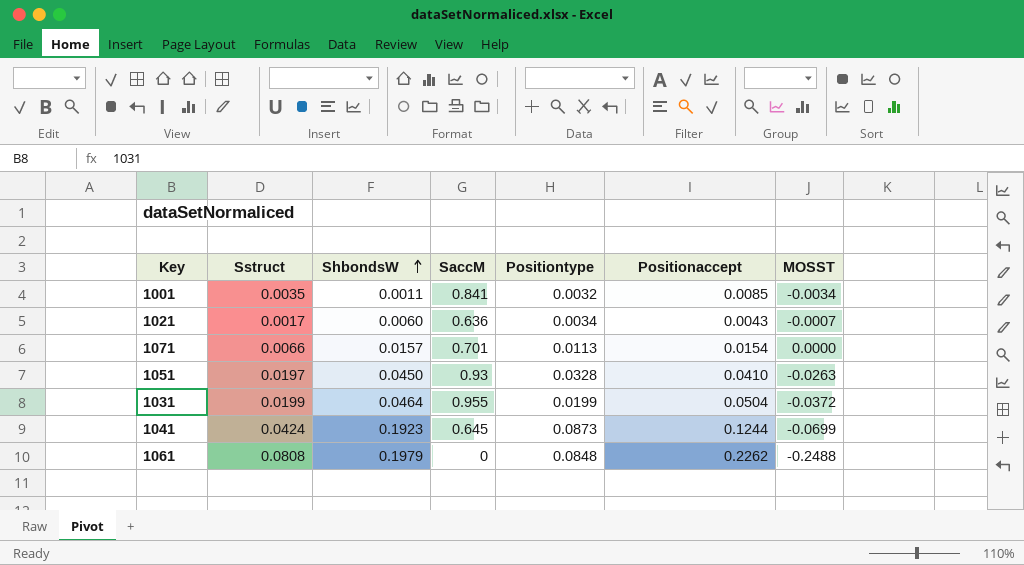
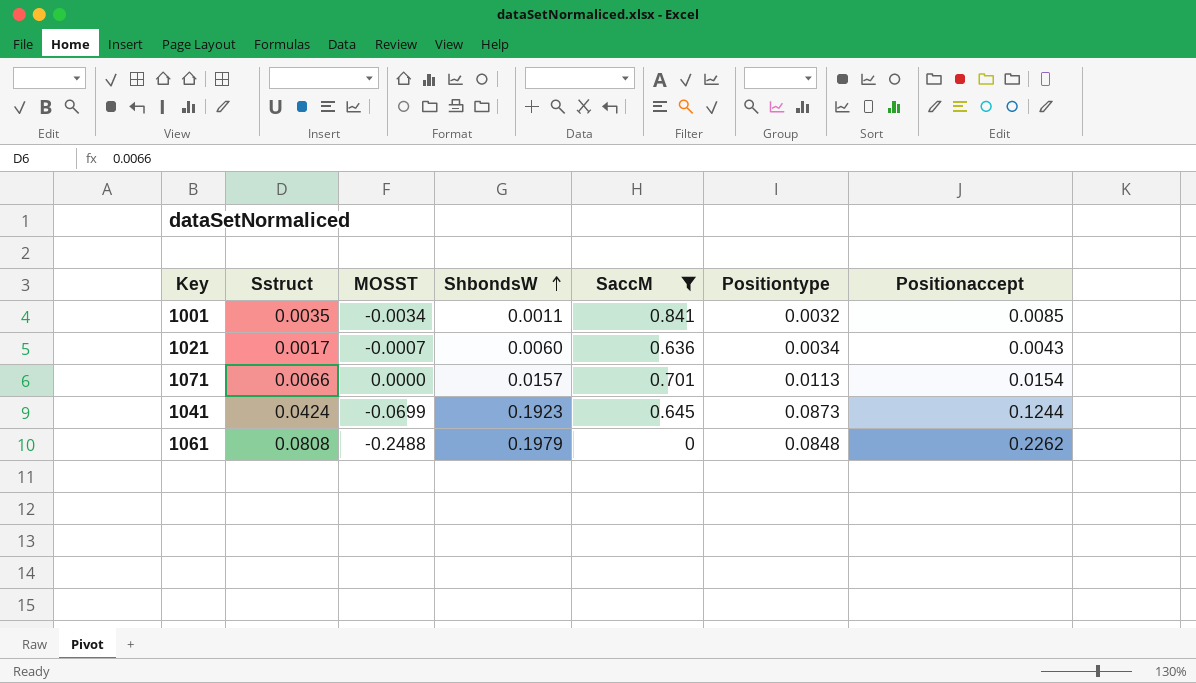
filter: none -> SaccM <= 0.841
column MOSST | position: 7 -> 3

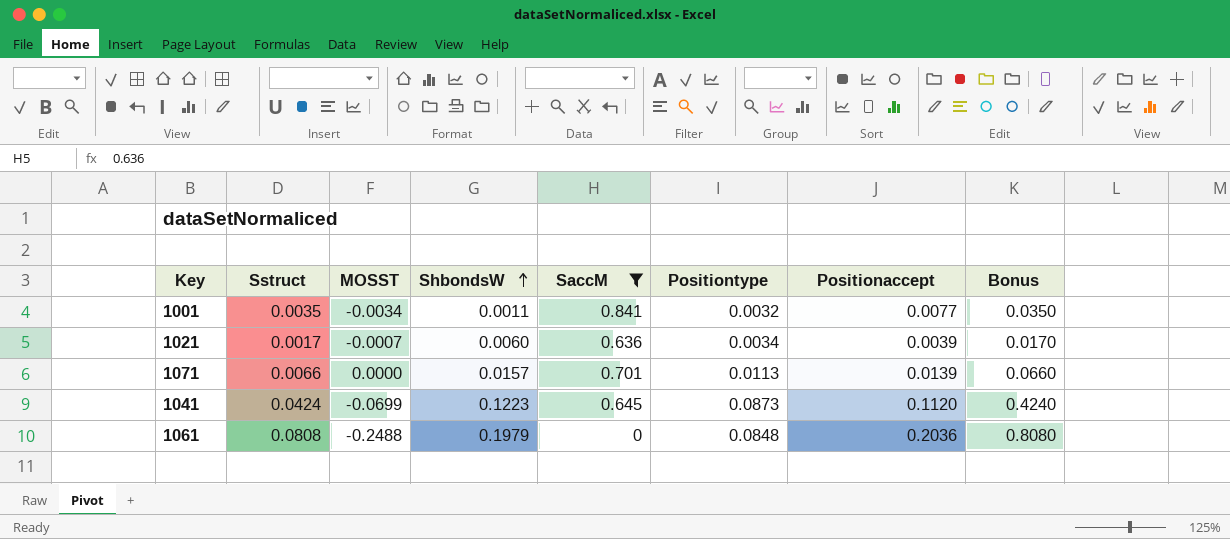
column Bonus | formula: none -> [Sstruct] * 10
1001 | Positionaccept: 0.0085 -> 0.0077
1021 | Positionaccept: 0.0043 -> 0.0039
1071 | Positionaccept: 0.0154 -> 0.0139
1041 | ShbondsW: 0.1923 -> 0.1223
1041 | Positionaccept: 0.1244 -> 0.1120
1061 | Positionaccept: 0.2262 -> 0.2036

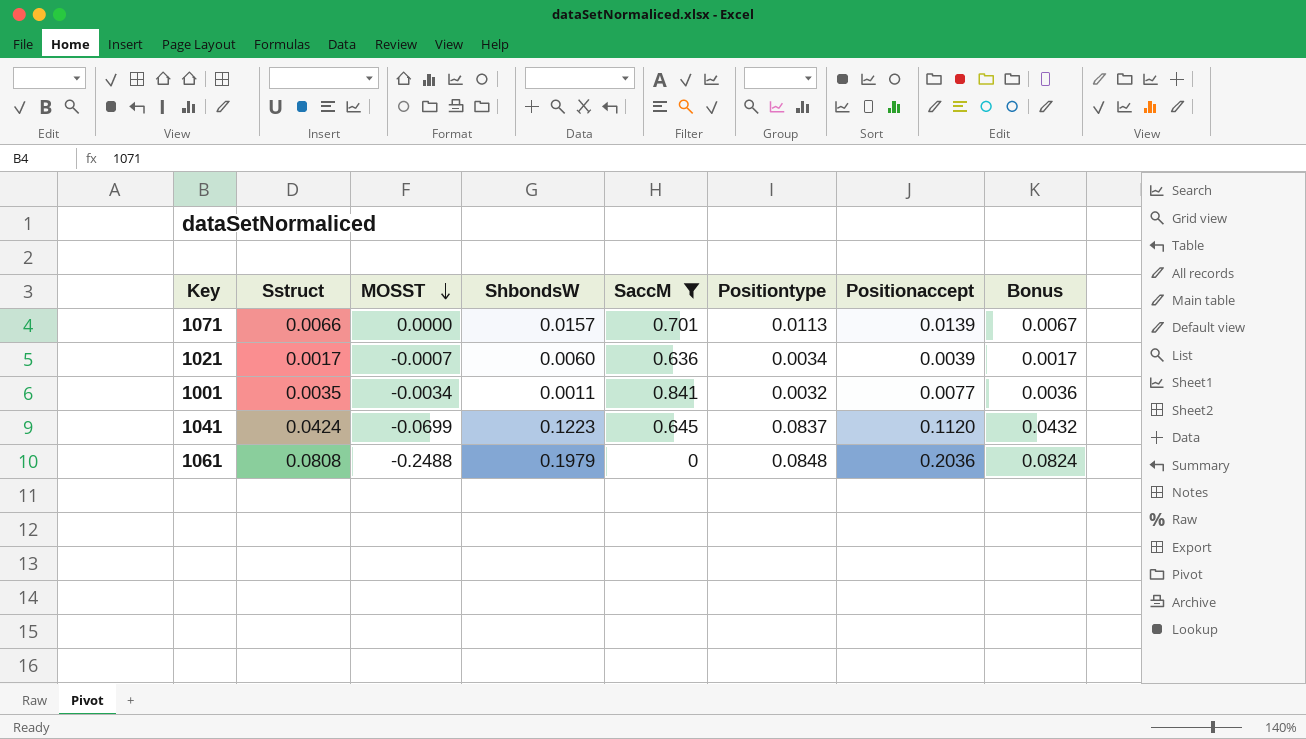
row order: ShbondsW ascending -> MOSST descending
column Bonus | formula: [Sstruct] * 10 -> [Sstruct] * 1.02
1041 | Positiontype: 0.0873 -> 0.0837

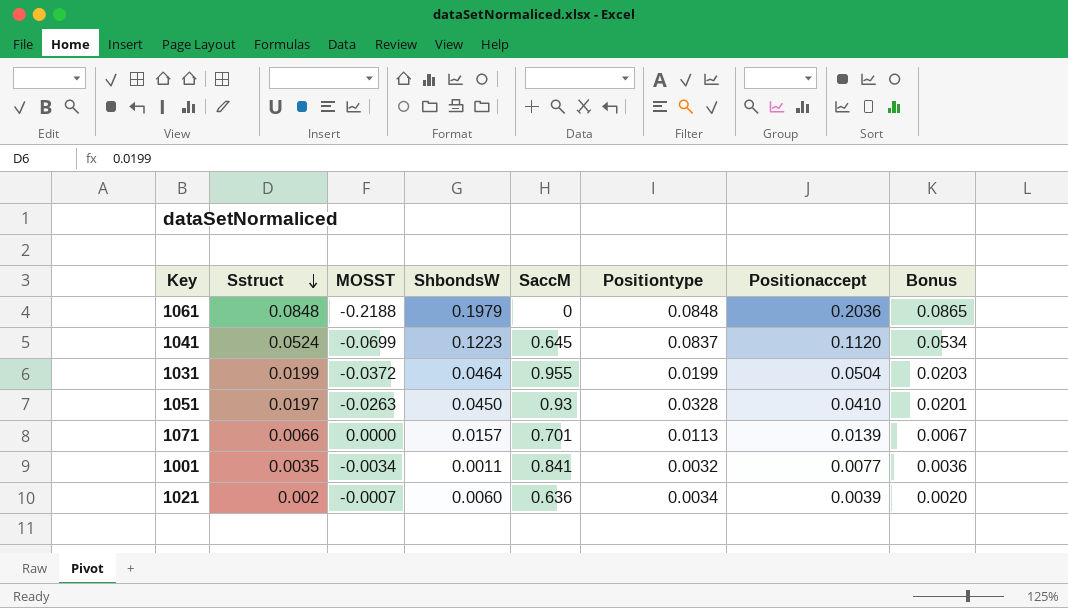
filter: SaccM <= 0.841 -> none
row order: MOSST descending -> Sstruct descending
1061 | Sstruct: 0.0808 -> 0.0848
1061 | MOSST: -0.2488 -> -0.2188
1061 | Bonus: 0.0824 -> 0.0865
1041 | Sstruct: 0.0424 -> 0.0524
1041 | Bonus: 0.0432 -> 0.0534
1021 | Sstruct: 0.0017 -> 0.002
1021 | Bonus: 0.0017 -> 0.0020

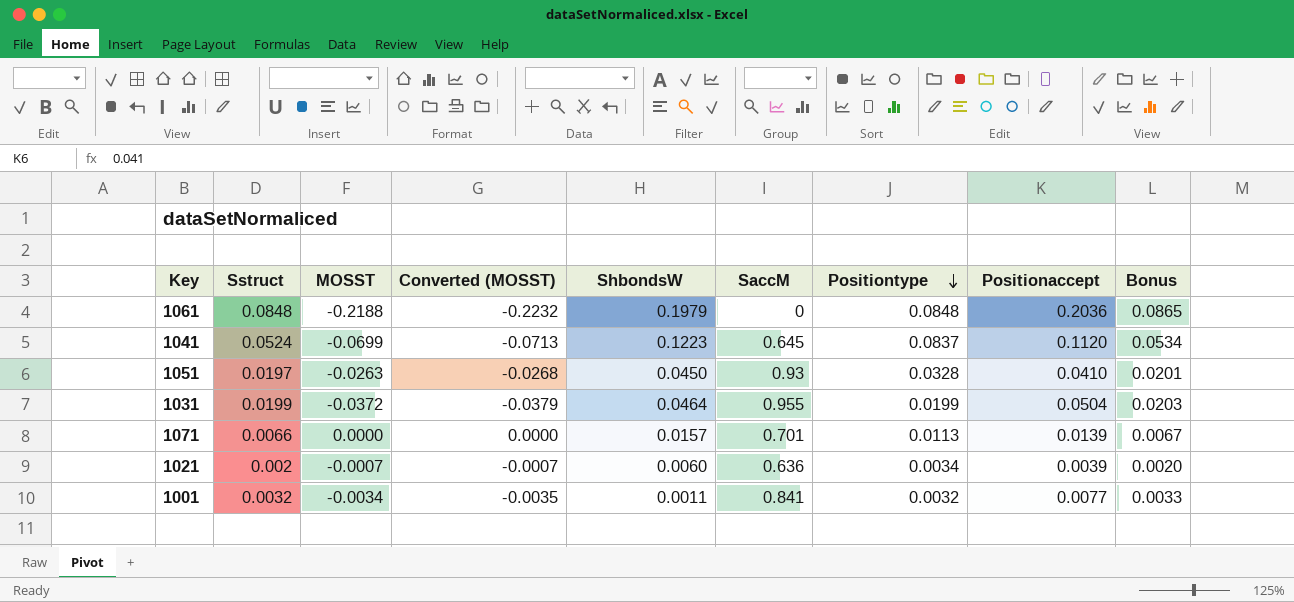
row order: Sstruct descending -> Positiontype descending
column Converted (MOSST) | formula: none -> [MOSST] * 1.02
1001 | Sstruct: 0.0035 -> 0.0032
1001 | Bonus: 0.0036 -> 0.0033

